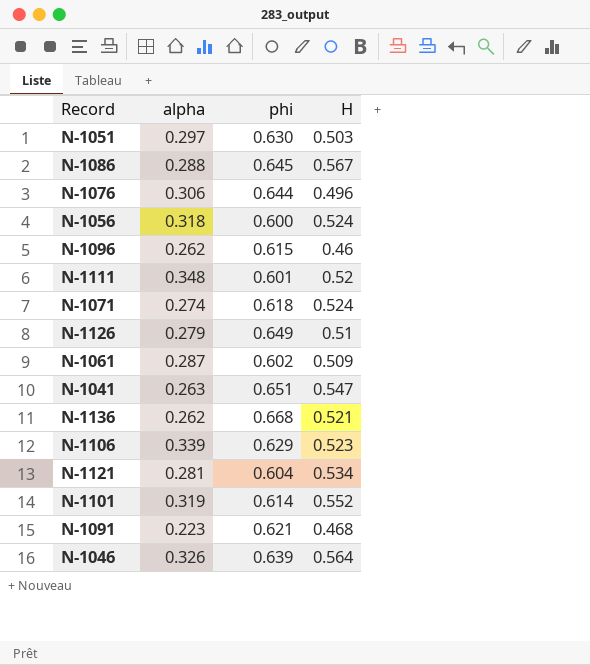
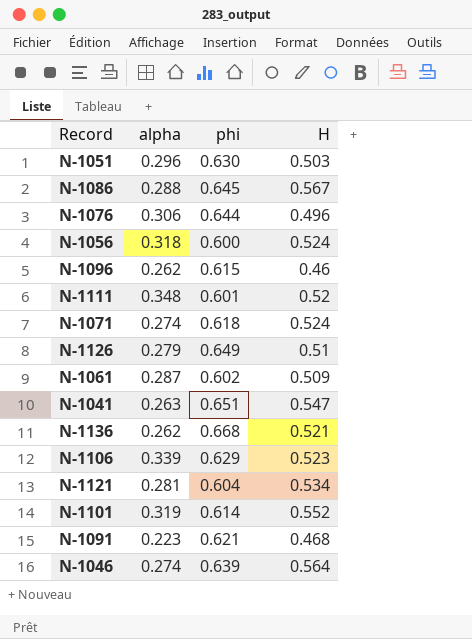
N-1051 | alpha: 0.297 -> 0.296
N-1046 | alpha: 0.326 -> 0.274

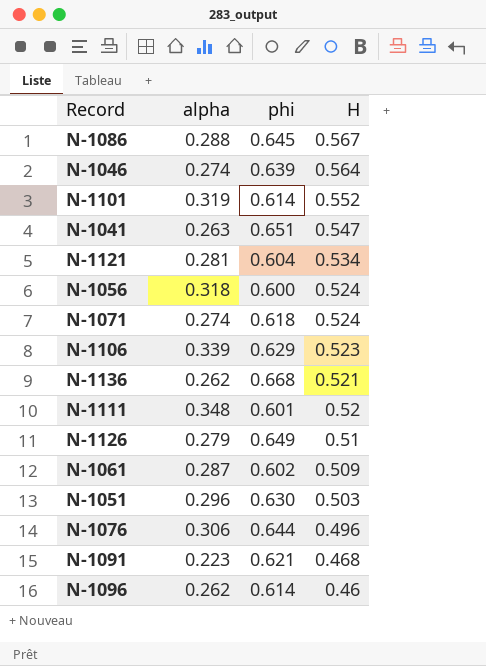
row order: none -> H descending
N-1096 | phi: 0.615 -> 0.614

